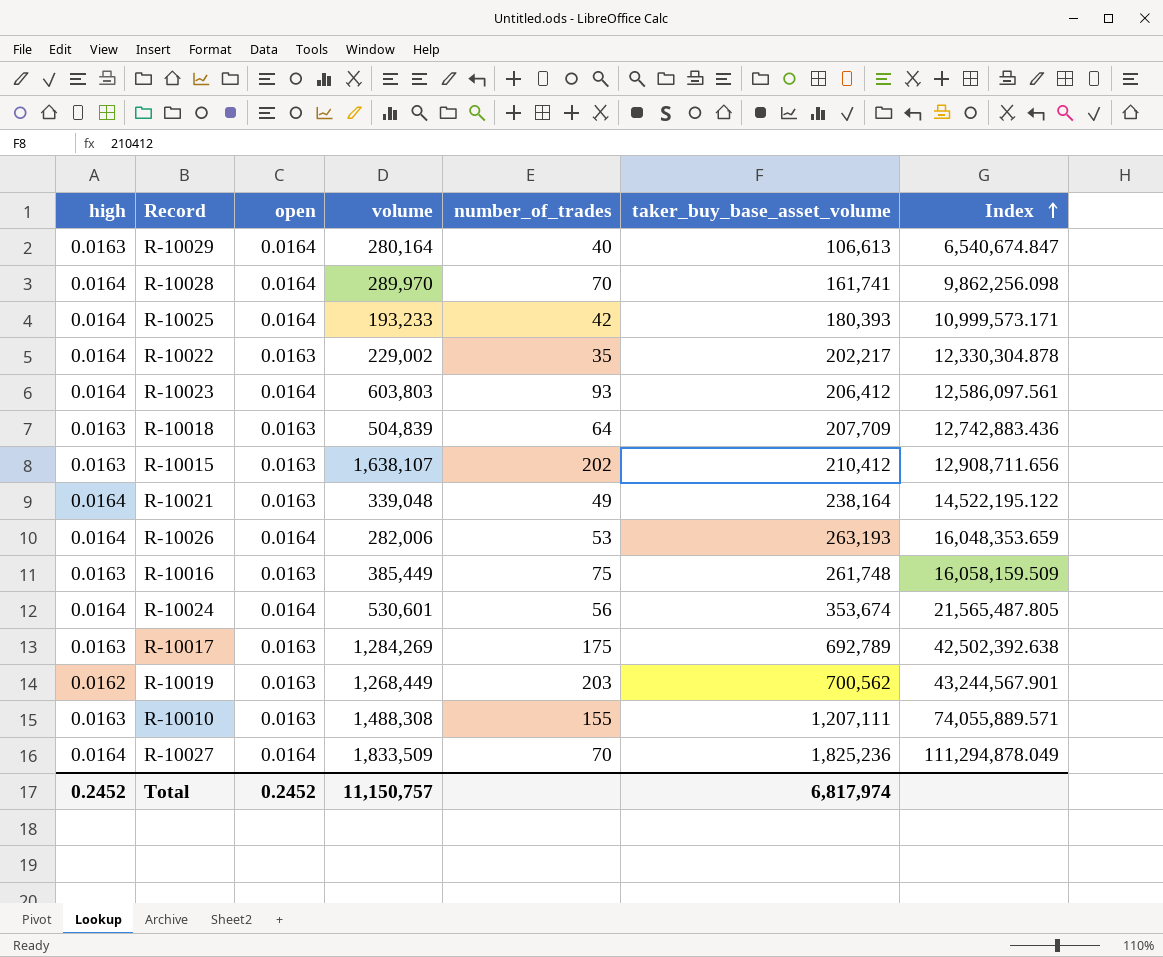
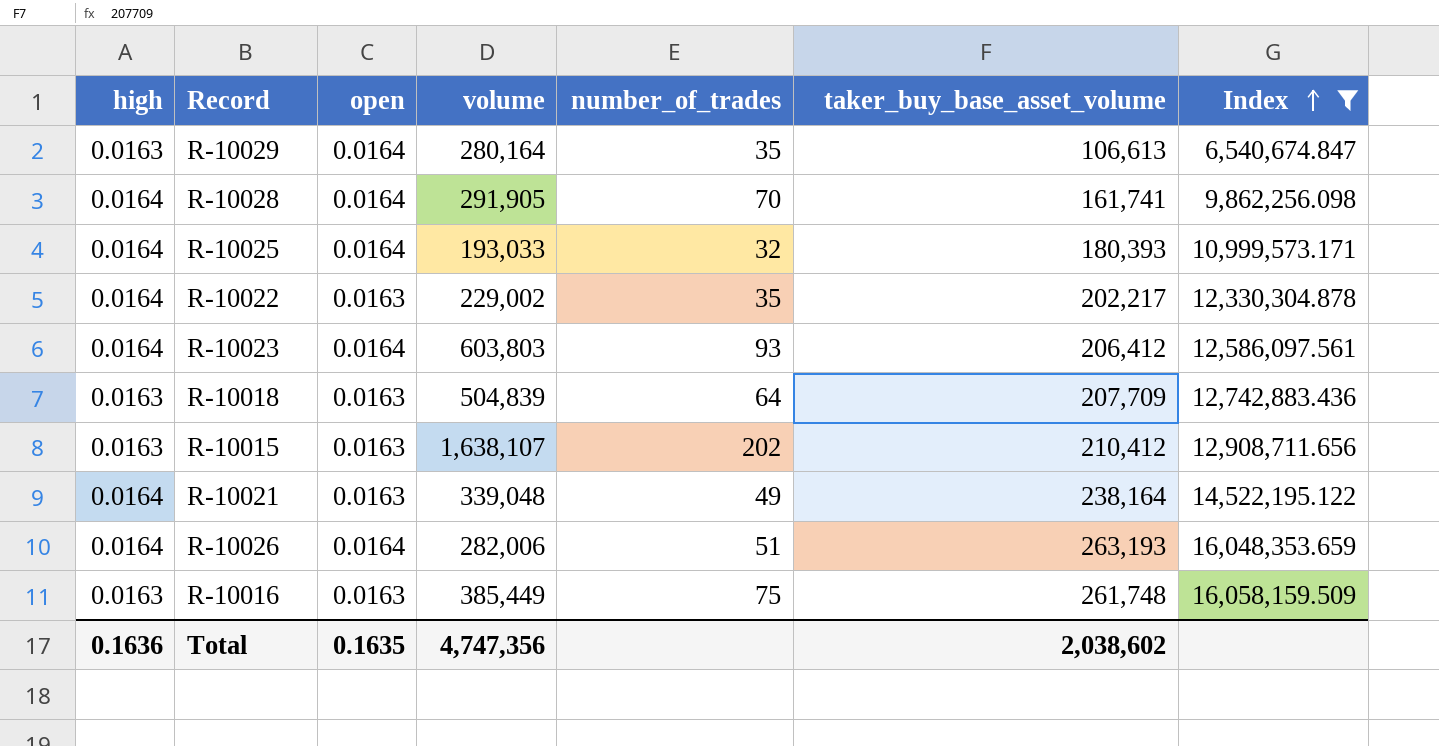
filter: none -> Index <= 16,058,159.509
R-10029 | number_of_trades: 40 -> 35
R-10028 | volume: 289,970 -> 291,905
R-10025 | volume: 193,233 -> 193,033
R-10025 | number_of_trades: 42 -> 32
R-10026 | number_of_trades: 53 -> 51
Total | high: 0.2452 -> 0.1636
Total | open: 0.2452 -> 0.1635
Total | volume: 11,150,757 -> 4,747,356
Total | taker_buy_base_asset_volume: 6,817,974 -> 2,038,602

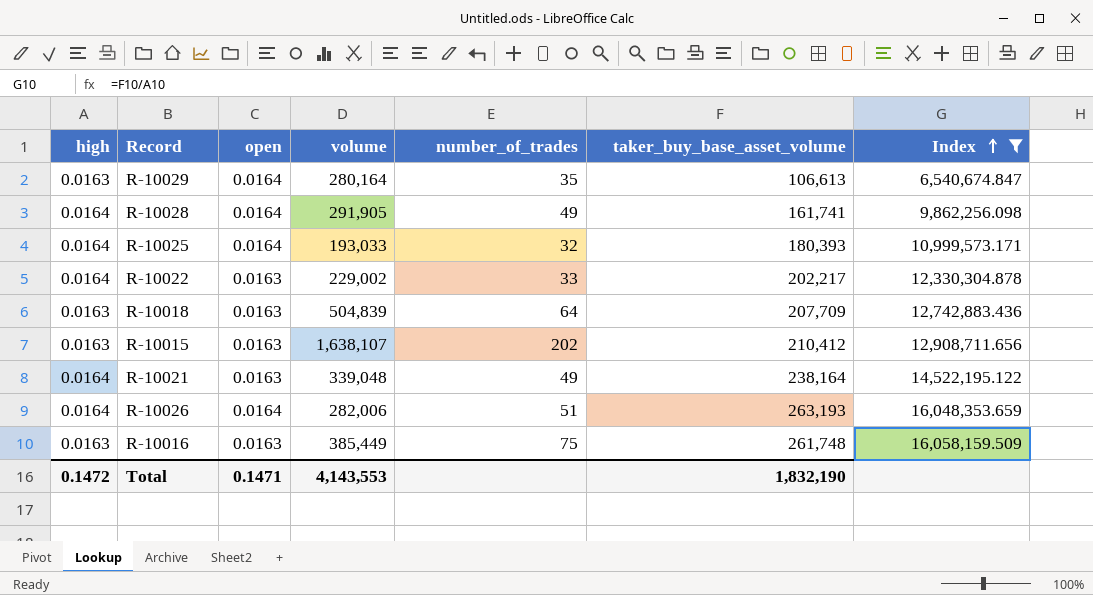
row R-10023: 0.0164 | 0.0164 | 603,803 | 93 | 206,412 | 12,586,097.561 -> none
R-10028 | number_of_trades: 70 -> 49
R-10022 | number_of_trades: 35 -> 33
Total | high: 0.1636 -> 0.1472
Total | open: 0.1635 -> 0.1471
Total | volume: 4,747,356 -> 4,143,553
Total | taker_buy_base_asset_volume: 2,038,602 -> 1,832,190

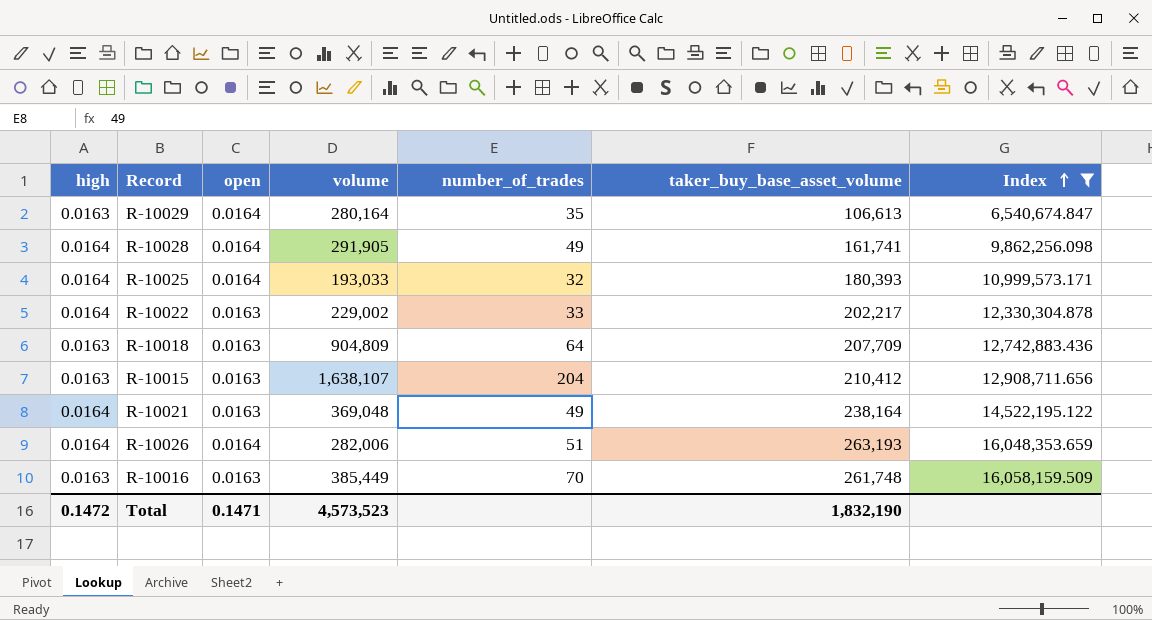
R-10018 | volume: 504,839 -> 904,809
R-10015 | number_of_trades: 202 -> 204
R-10021 | volume: 339,048 -> 369,048
R-10016 | number_of_trades: 75 -> 70
Total | volume: 4,143,553 -> 4,573,523

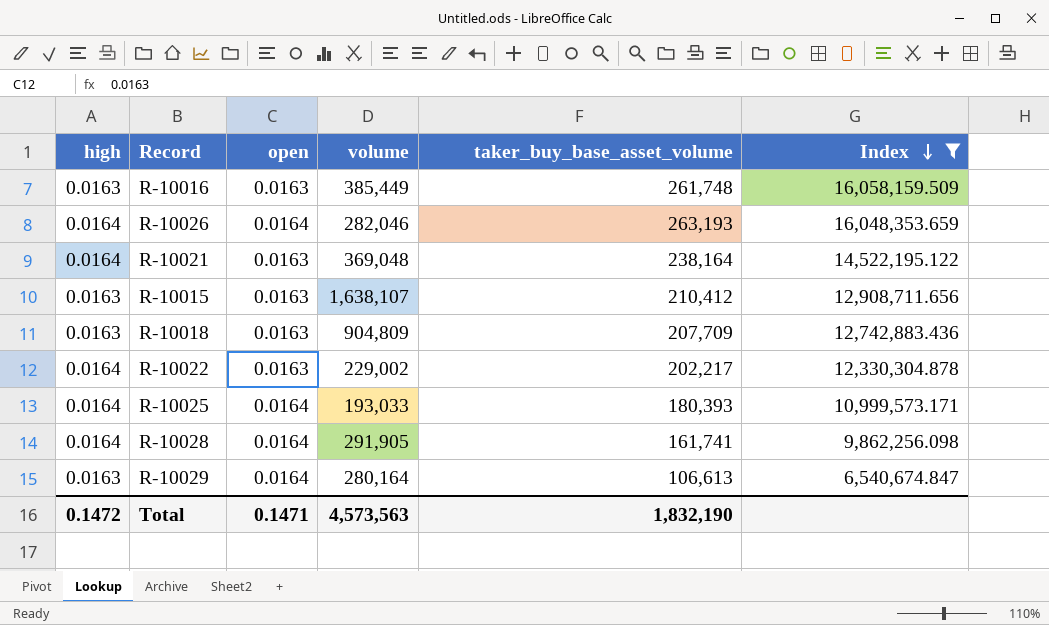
row order: Index ascending -> Index descending
column number_of_trades | position: 5 -> none
R-10026 | volume: 282,006 -> 282,046
Total | volume: 4,573,523 -> 4,573,563

